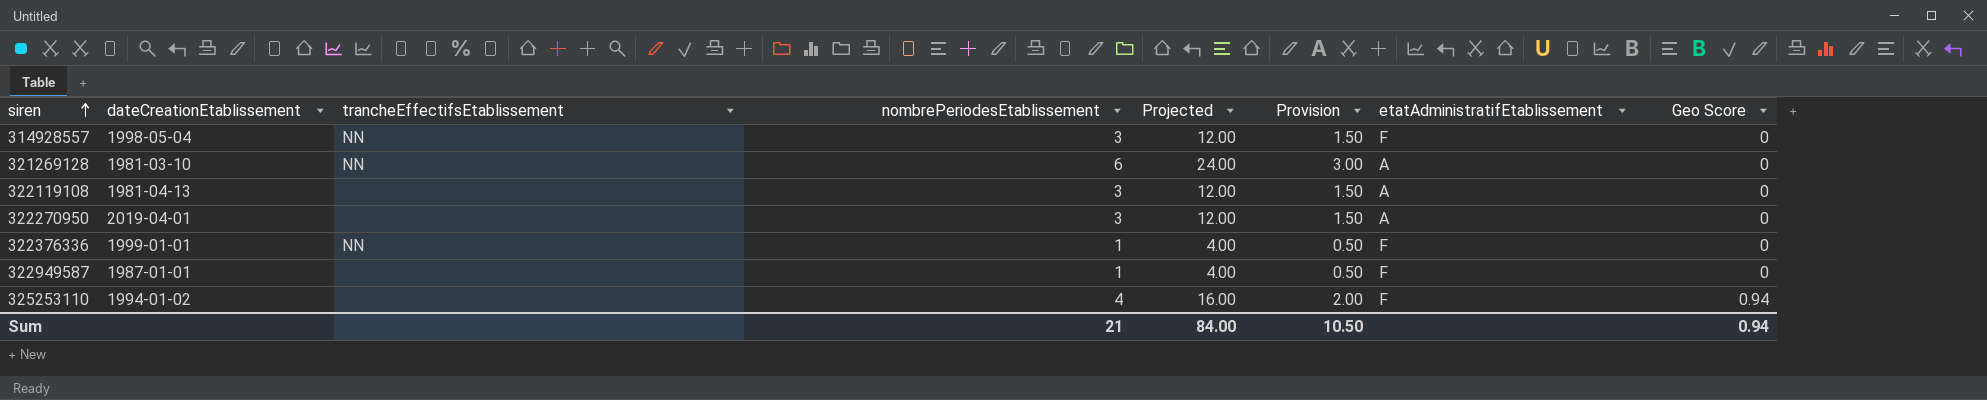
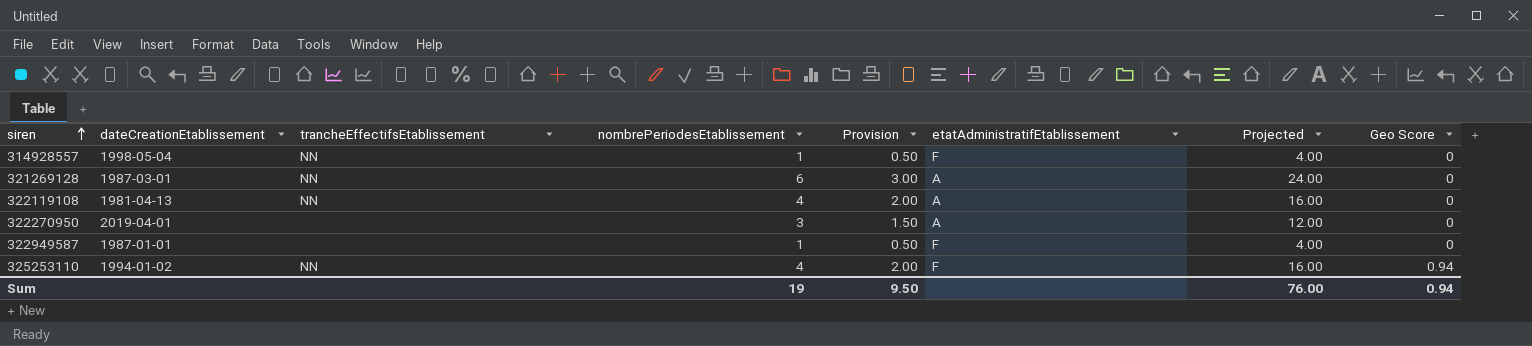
column Projected | position: 5 -> 7
row 322376336: 1999-01-01 | NN | 1 | 4.00 | 0.50 | F | 0 -> none
314928557 | nombrePeriodesEtablissement: 3 -> 1
314928557 | Provision: 1.50 -> 0.50
314928557 | Projected: 12.00 -> 4.00
321269128 | dateCreationEtablissement: 1981-03-10 -> 1987-03-01
322119108 | trancheEffectifsEtablissement: none -> NN
322119108 | nombrePeriodesEtablissement: 3 -> 4
322119108 | Provision: 1.50 -> 2.00
322119108 | Projected: 12.00 -> 16.00
325253110 | trancheEffectifsEtablissement: none -> NN
Sum | nombrePeriodesEtablissement: 21 -> 19
Sum | Provision: 10.50 -> 9.50
Sum | Projected: 84.00 -> 76.00

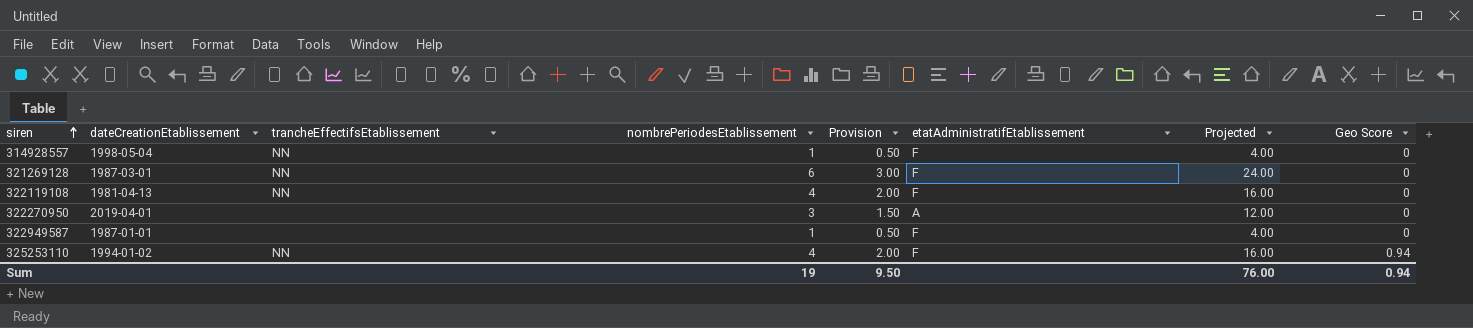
321269128 | etatAdministratifEtablissement: A -> F
322119108 | etatAdministratifEtablissement: A -> F

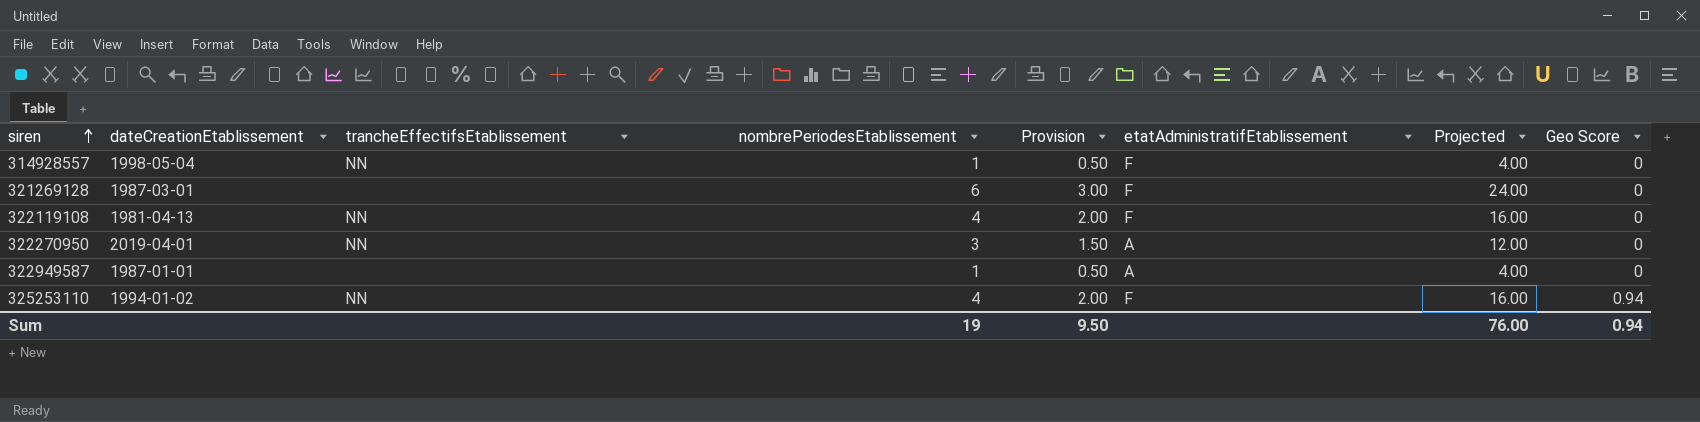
321269128 | trancheEffectifsEtablissement: NN -> none
322270950 | trancheEffectifsEtablissement: none -> NN
322949587 | etatAdministratifEtablissement: F -> A

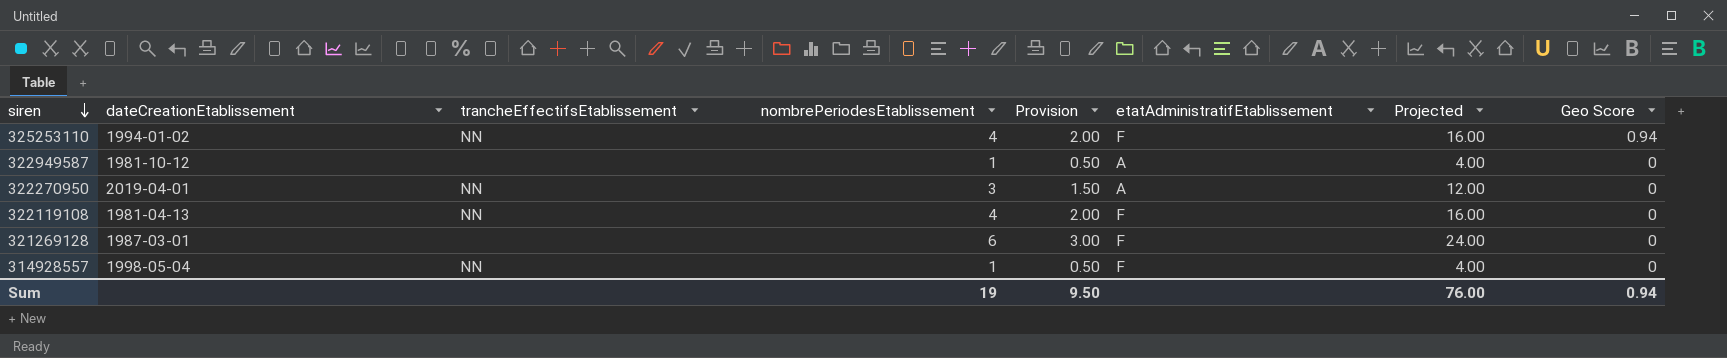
row order: siren ascending -> siren descending
322949587 | dateCreationEtablissement: 1987-01-01 -> 1981-10-12

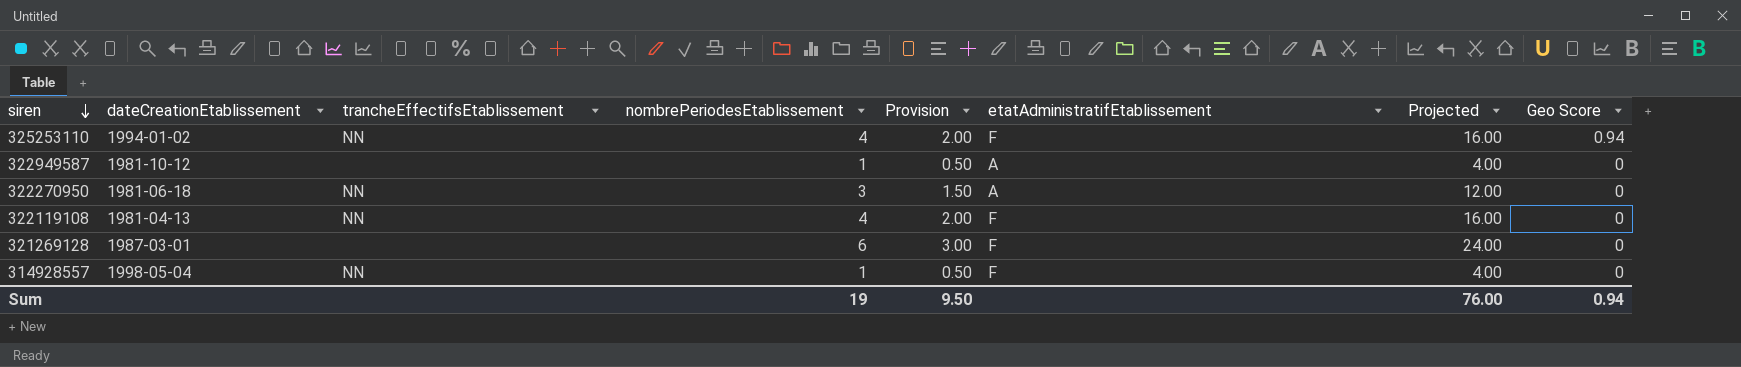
322270950 | dateCreationEtablissement: 2019-04-01 -> 1981-06-18

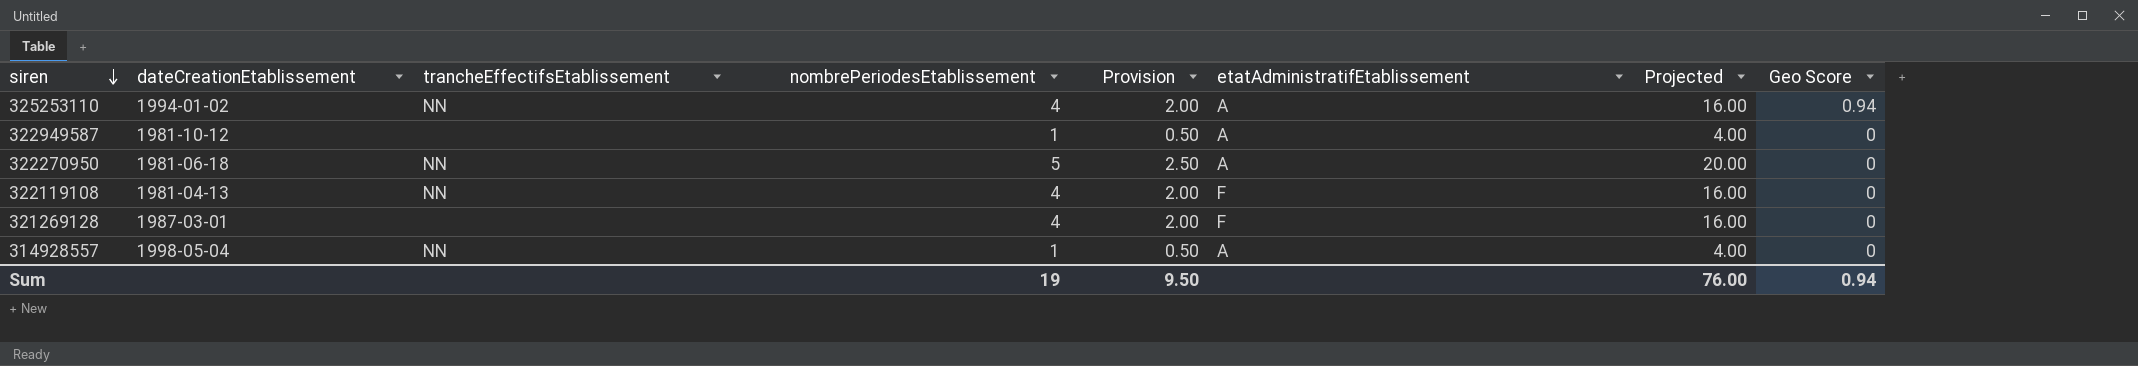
325253110 | etatAdministratifEtablissement: F -> A
322270950 | nombrePeriodesEtablissement: 3 -> 5
322270950 | Provision: 1.50 -> 2.50
322270950 | Projected: 12.00 -> 20.00
321269128 | nombrePeriodesEtablissement: 6 -> 4
321269128 | Provision: 3.00 -> 2.00
321269128 | Projected: 24.00 -> 16.00
314928557 | etatAdministratifEtablissement: F -> A

